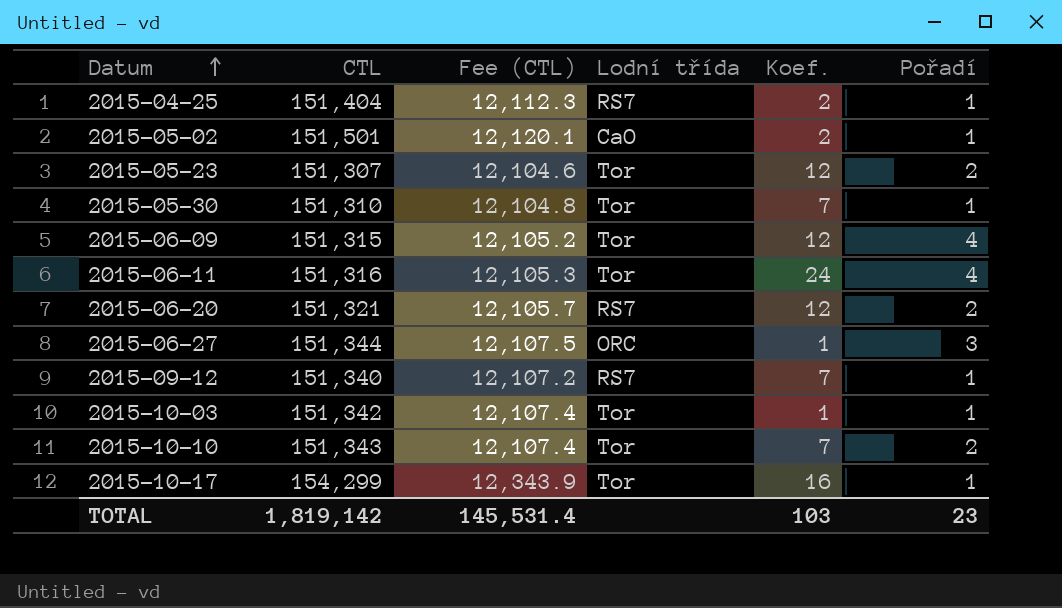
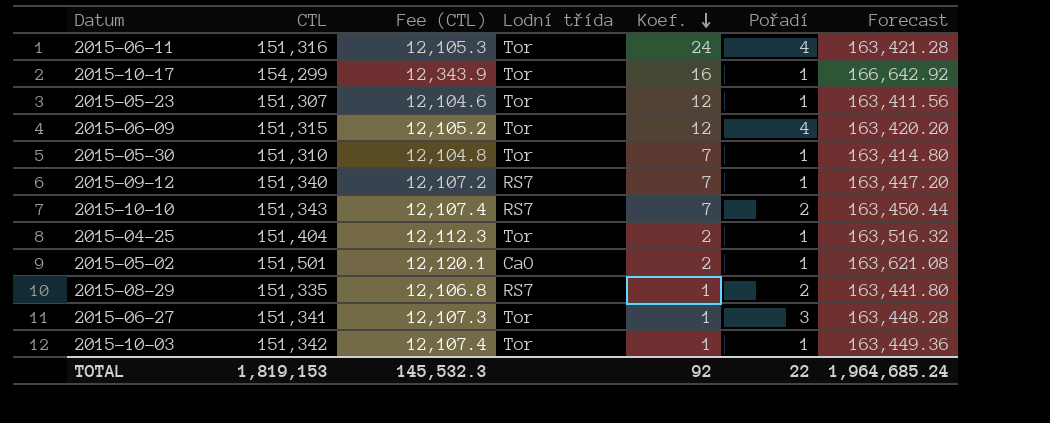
row order: Datum ascending -> Koef. descending
column Forecast | formula: none -> [CTL] * 1.08
row 2015-06-20: 151,321 | 12,105.7 | RS7 | 12 | 2 -> none
2015-05-23 | Pořadí: 2 -> 1
2015-10-10 | Lodní třída: Tor -> RS7
2015-04-25 | Lodní třída: RS7 -> Tor
row 2015-08-29: none -> 151,335 | 12,106.8 | RS7 | 1 | 2 | 163,441.80
2015-06-27 | CTL: 151,344 -> 151,341
2015-06-27 | Fee (CTL): 12,107.5 -> 12,107.3
2015-06-27 | Lodní třída: ORC -> Tor
TOTAL | CTL: 1,819,142 -> 1,819,153
TOTAL | Fee (CTL): 145,531.4 -> 145,532.3
TOTAL | Koef.: 103 -> 92
TOTAL | Pořadí: 23 -> 22

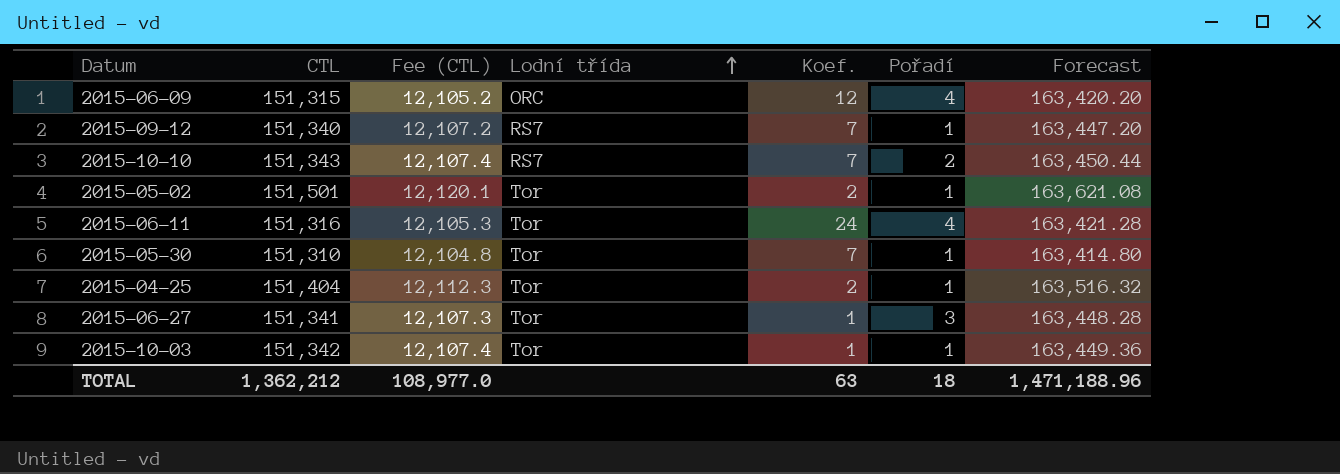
row order: Koef. descending -> Lodní třída ascending
row 2015-10-17: 154,299 | 12,343.9 | Tor | 16 | 1 | 166,642.92 -> none
row 2015-05-23: 151,307 | 12,104.6 | Tor | 12 | 1 | 163,411.56 -> none
row 2015-08-29: 151,335 | 12,106.8 | RS7 | 1 | 2 | 163,441.80 -> none
2015-06-09 | Lodní třída: Tor -> ORC
2015-05-02 | Lodní třída: CaO -> Tor
TOTAL | CTL: 1,819,153 -> 1,362,212
TOTAL | Fee (CTL): 145,532.3 -> 108,977.0
TOTAL | Koef.: 92 -> 63
TOTAL | Pořadí: 22 -> 18
TOTAL | Forecast: 1,964,685.24 -> 1,471,188.96

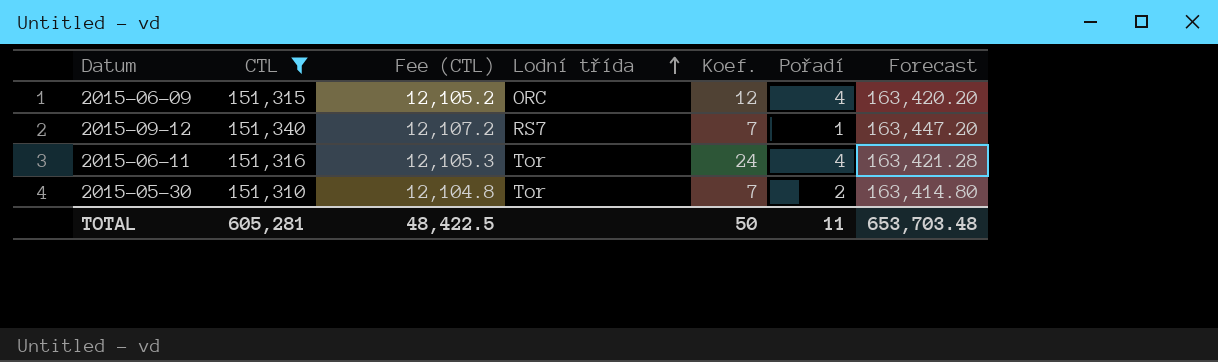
filter: none -> CTL <= 151,340
2015-05-30 | Pořadí: 1 -> 2
TOTAL | CTL: 1,362,212 -> 605,281
TOTAL | Fee (CTL): 108,977.0 -> 48,422.5
TOTAL | Koef.: 63 -> 50
TOTAL | Pořadí: 18 -> 11
TOTAL | Forecast: 1,471,188.96 -> 653,703.48

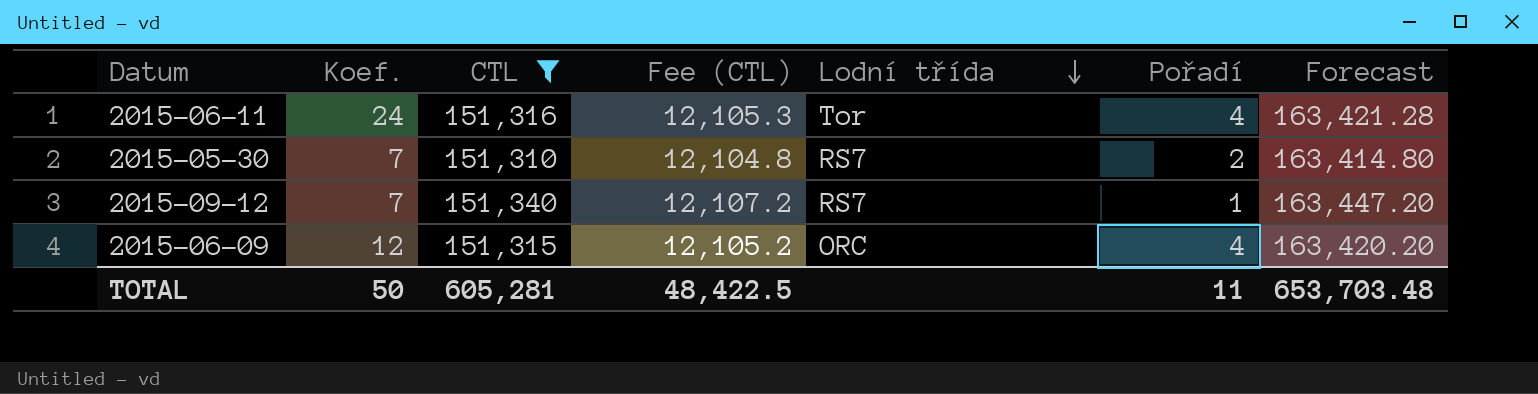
row order: Lodní třída ascending -> Lodní třída descending
column Koef. | position: 5 -> 2
2015-05-30 | Lodní třída: Tor -> RS7

